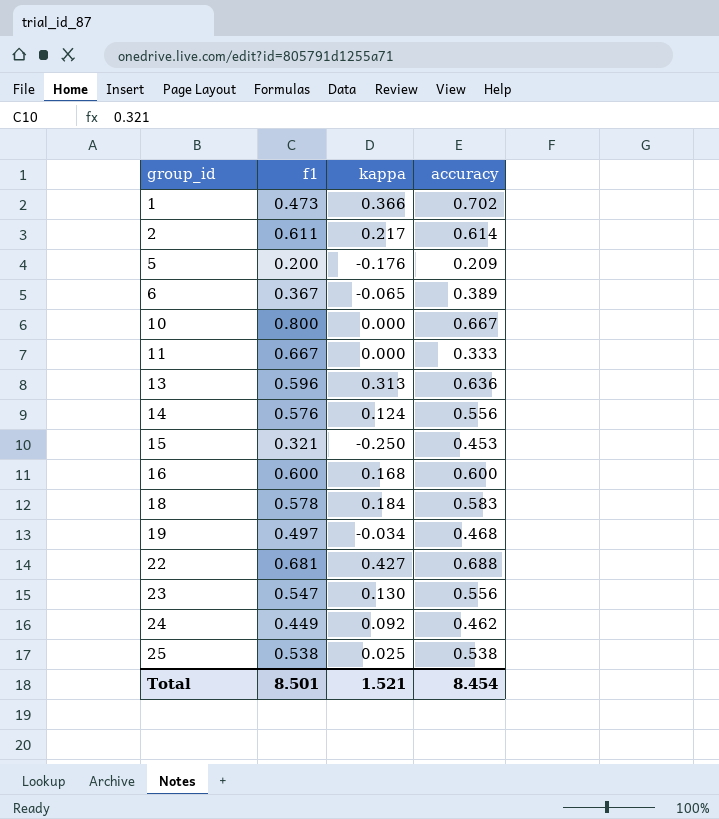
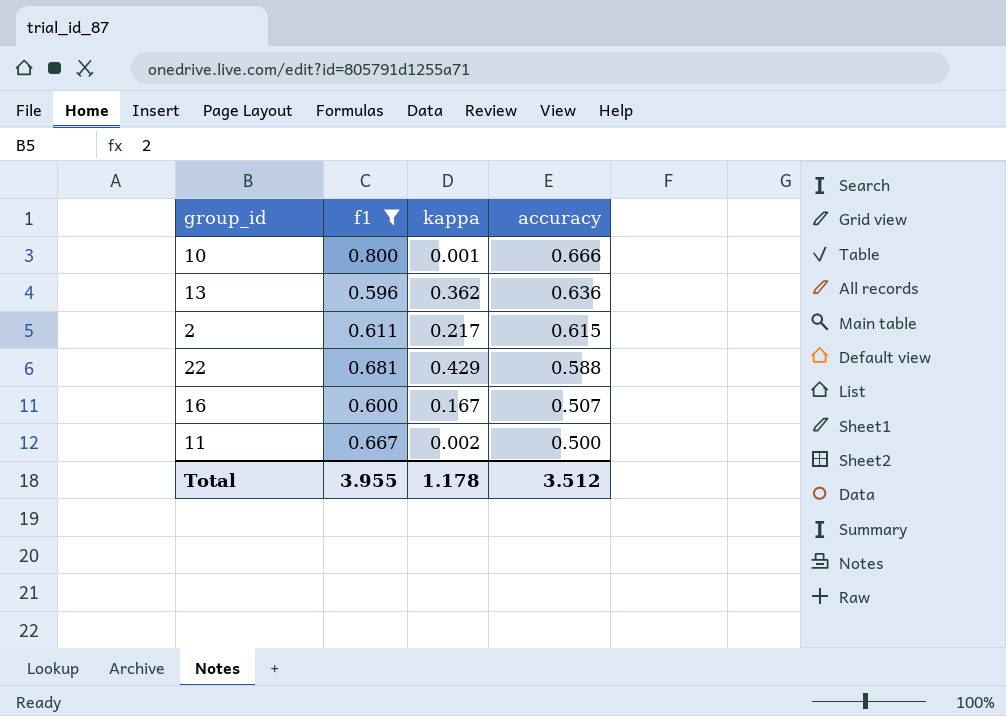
filter: none -> f1 >= 0.596
row order: group_id ascending -> accuracy descending
10 | kappa: 0.000 -> 0.001
10 | accuracy: 0.667 -> 0.666
13 | kappa: 0.313 -> 0.362
2 | accuracy: 0.614 -> 0.615
22 | kappa: 0.427 -> 0.429
22 | accuracy: 0.688 -> 0.588
16 | kappa: 0.168 -> 0.167
16 | accuracy: 0.600 -> 0.507
11 | kappa: 0.000 -> 0.002
11 | accuracy: 0.333 -> 0.500
Total | f1: 8.501 -> 3.955
Total | kappa: 1.521 -> 1.178
Total | accuracy: 8.454 -> 3.512

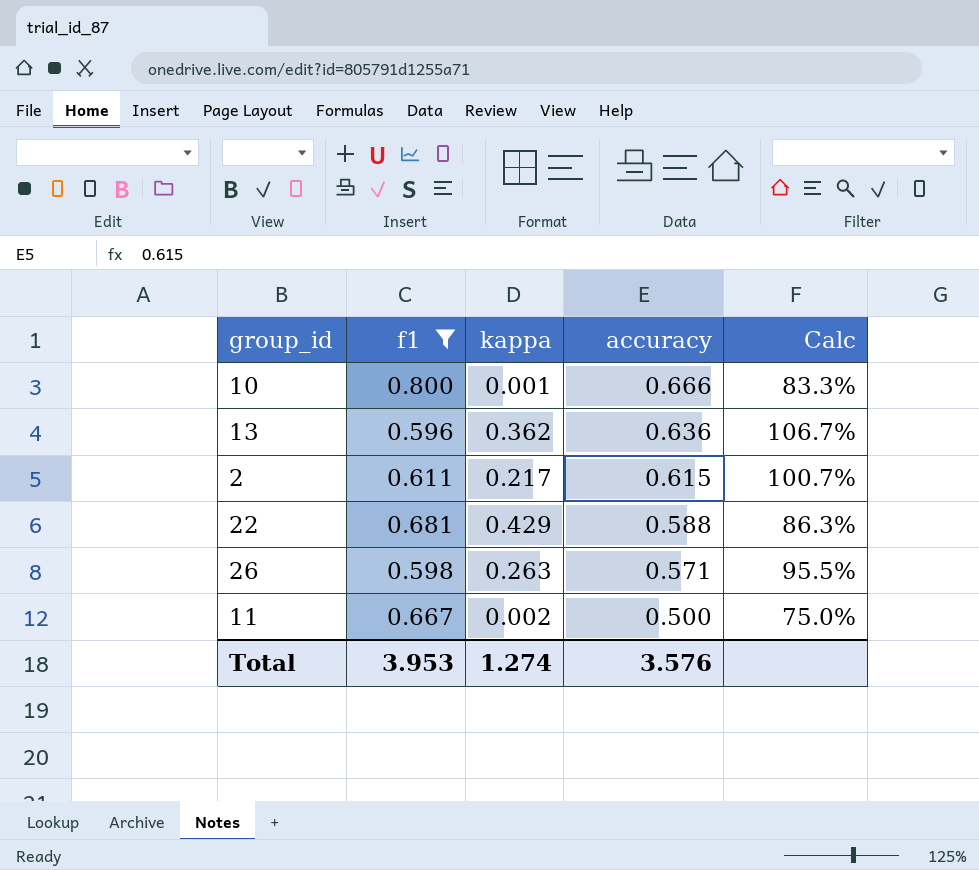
column Calc | formula: none -> [accuracy] / [f1]
row 16: 0.600 | 0.167 | 0.507 -> none
row 26: none -> 0.598 | 0.263 | 0.571 | 95.5%
Total | f1: 3.955 -> 3.953
Total | kappa: 1.178 -> 1.274
Total | accuracy: 3.512 -> 3.576

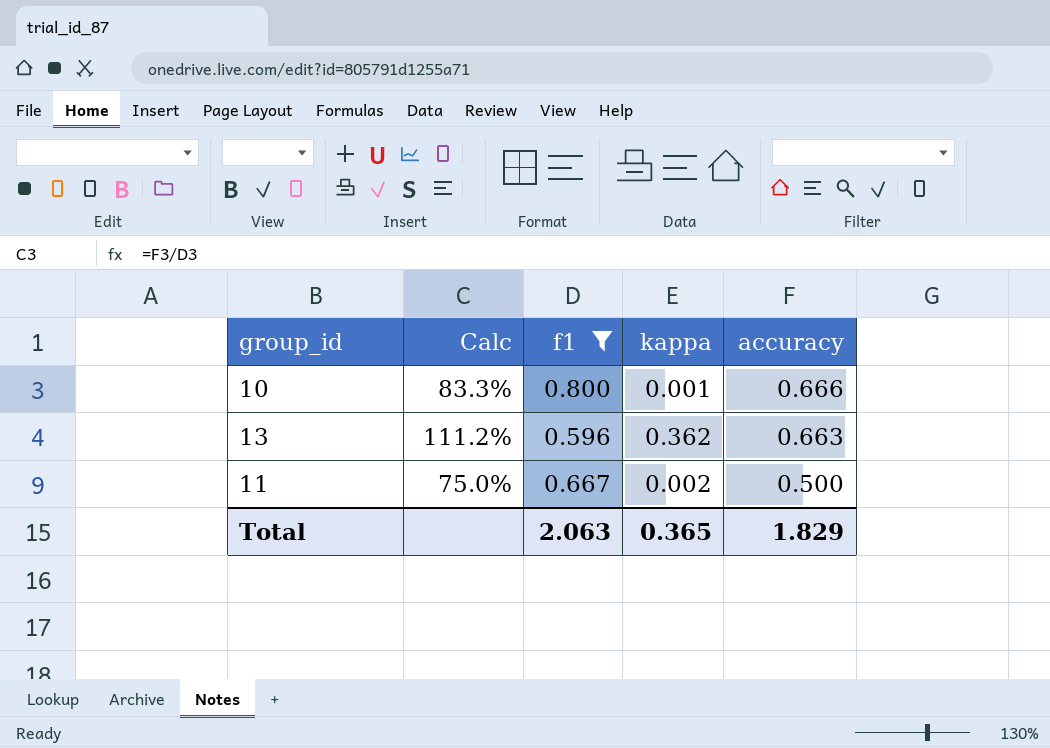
column Calc | position: 5 -> 2
row 2: 0.611 | 0.217 | 0.615 | 100.7% -> none
row 22: 0.681 | 0.429 | 0.588 | 86.3% -> none
row 26: 0.598 | 0.263 | 0.571 | 95.5% -> none
13 | Calc: 106.7% -> 111.2%
13 | accuracy: 0.636 -> 0.663
Total | f1: 3.953 -> 2.063
Total | kappa: 1.274 -> 0.365
Total | accuracy: 3.576 -> 1.829

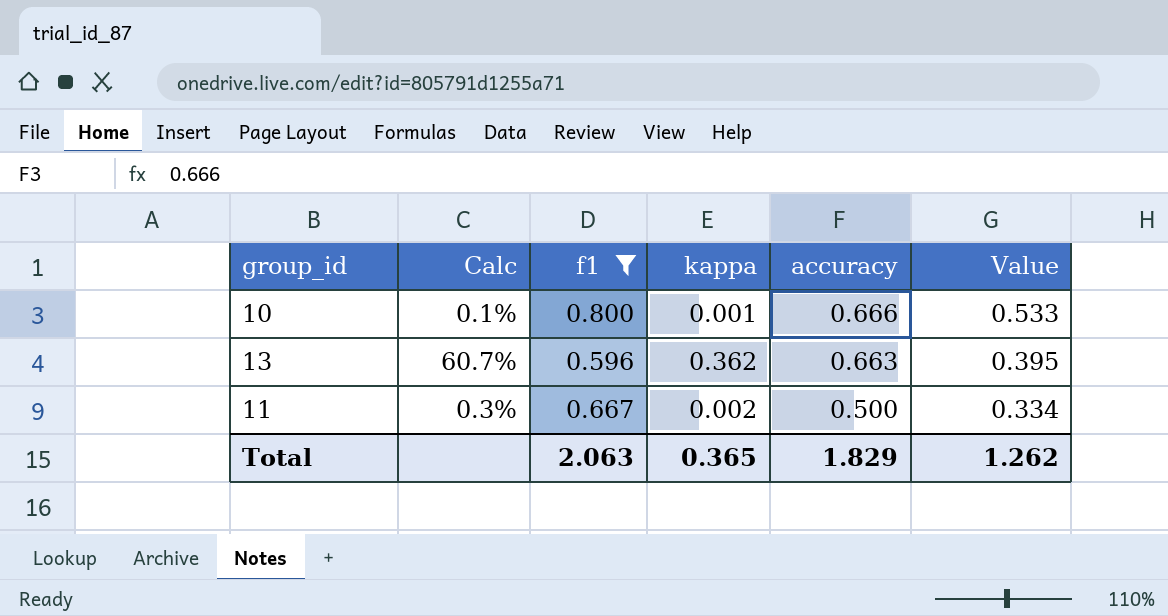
column Calc | formula: [accuracy] / [f1] -> [kappa] / [f1]
column Value | formula: none -> [f1] * [accuracy]

